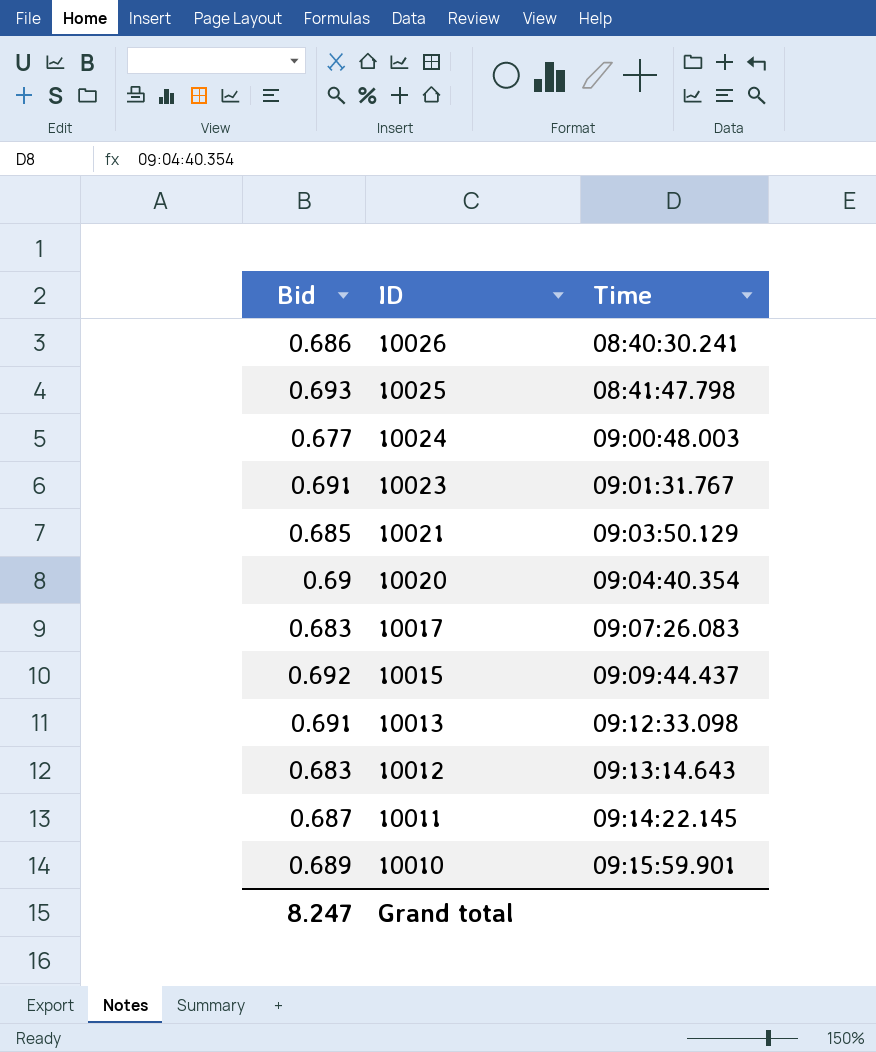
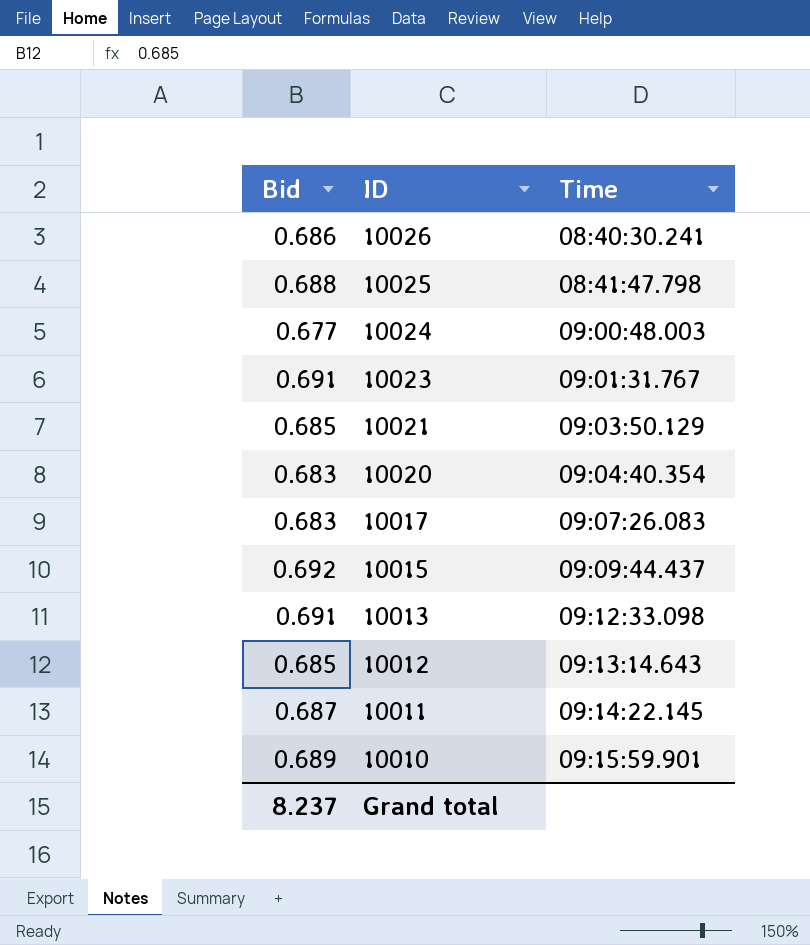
10025 | Bid: 0.693 -> 0.688
10020 | Bid: 0.69 -> 0.683
10012 | Bid: 0.683 -> 0.685
Grand total | Bid: 8.247 -> 8.237

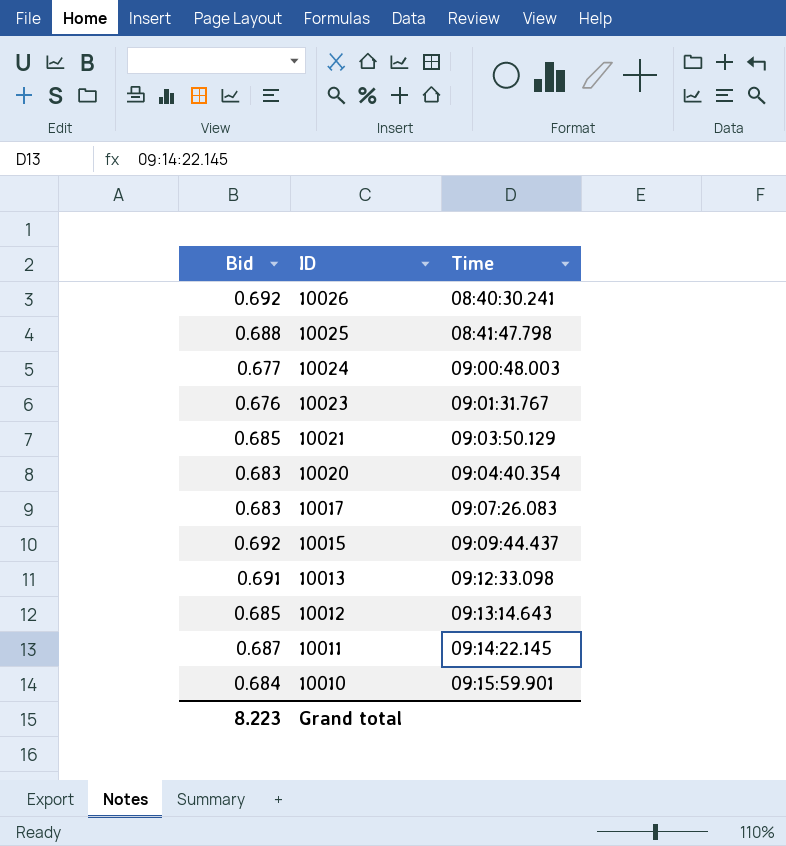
10026 | Bid: 0.686 -> 0.692
10023 | Bid: 0.691 -> 0.676
10010 | Bid: 0.689 -> 0.684
Grand total | Bid: 8.237 -> 8.223

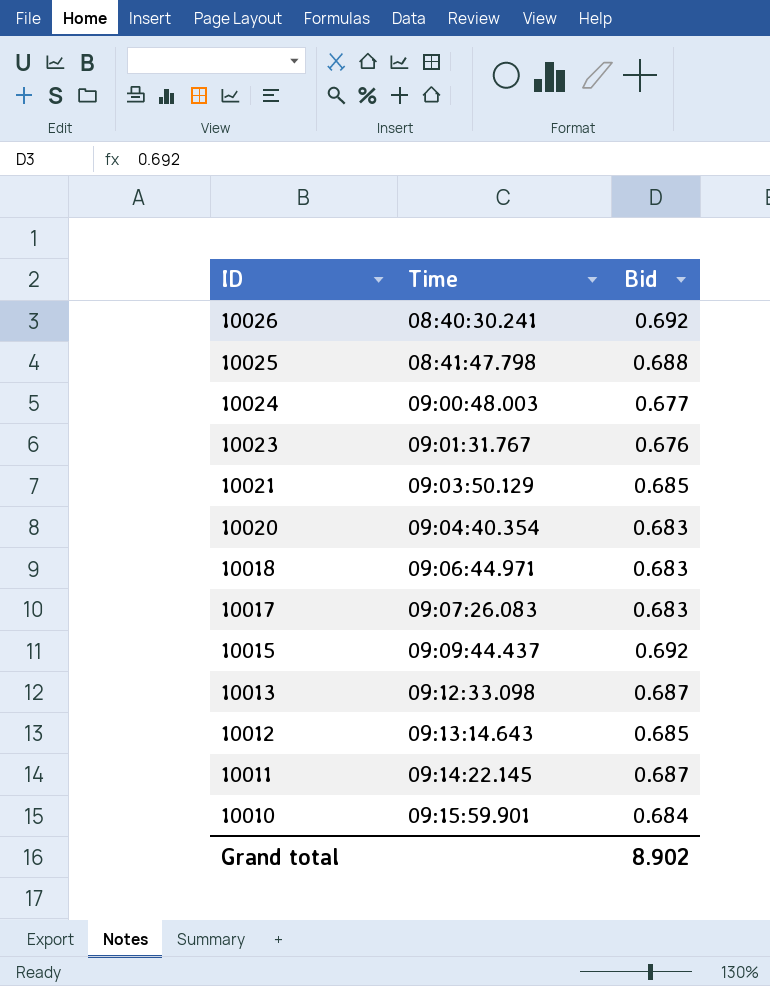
column Bid | position: 1 -> 3
row 10018: none -> 09:06:44.971 | 0.683
10013 | Bid: 0.691 -> 0.687
Grand total | Bid: 8.223 -> 8.902

